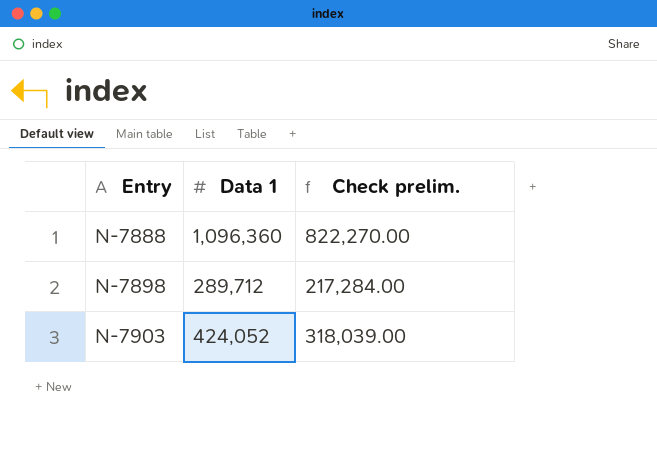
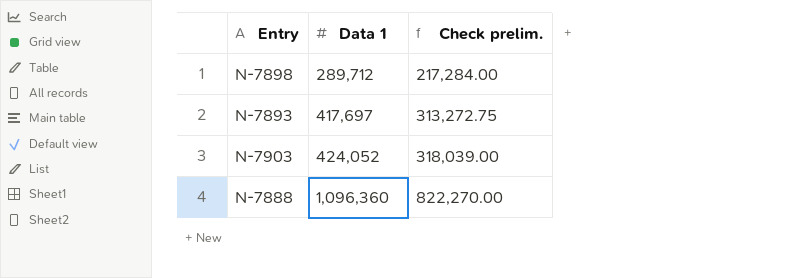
row order: Entry ascending -> Data 1 ascending
row N-7893: none -> 417,697 | 313,272.75

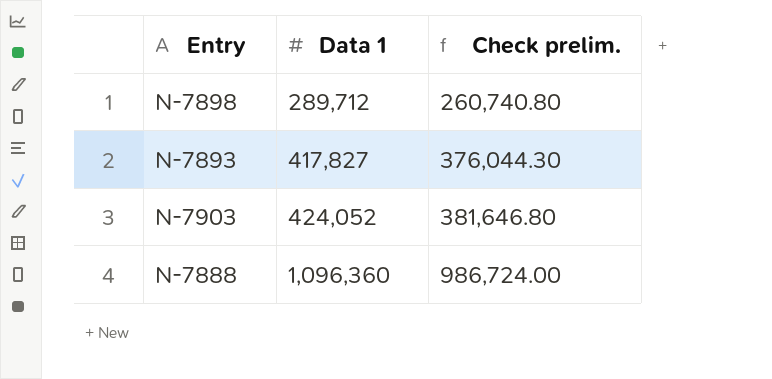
column Check prelim. | formula: [Data 1] * 0.75 -> [Data 1] * 0.9
N-7893 | Data 1: 417,697 -> 417,827

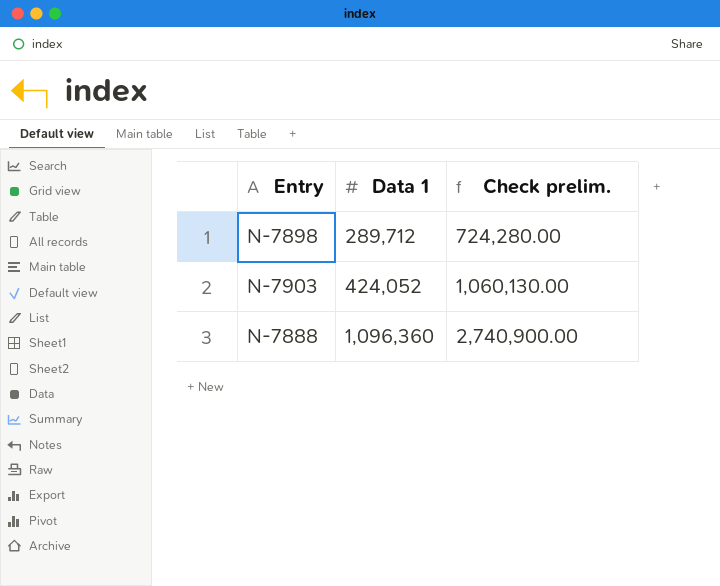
column Check prelim. | formula: [Data 1] * 0.9 -> [Data 1] * 2.5
row N-7893: 417,827 | 376,044.30 -> none

